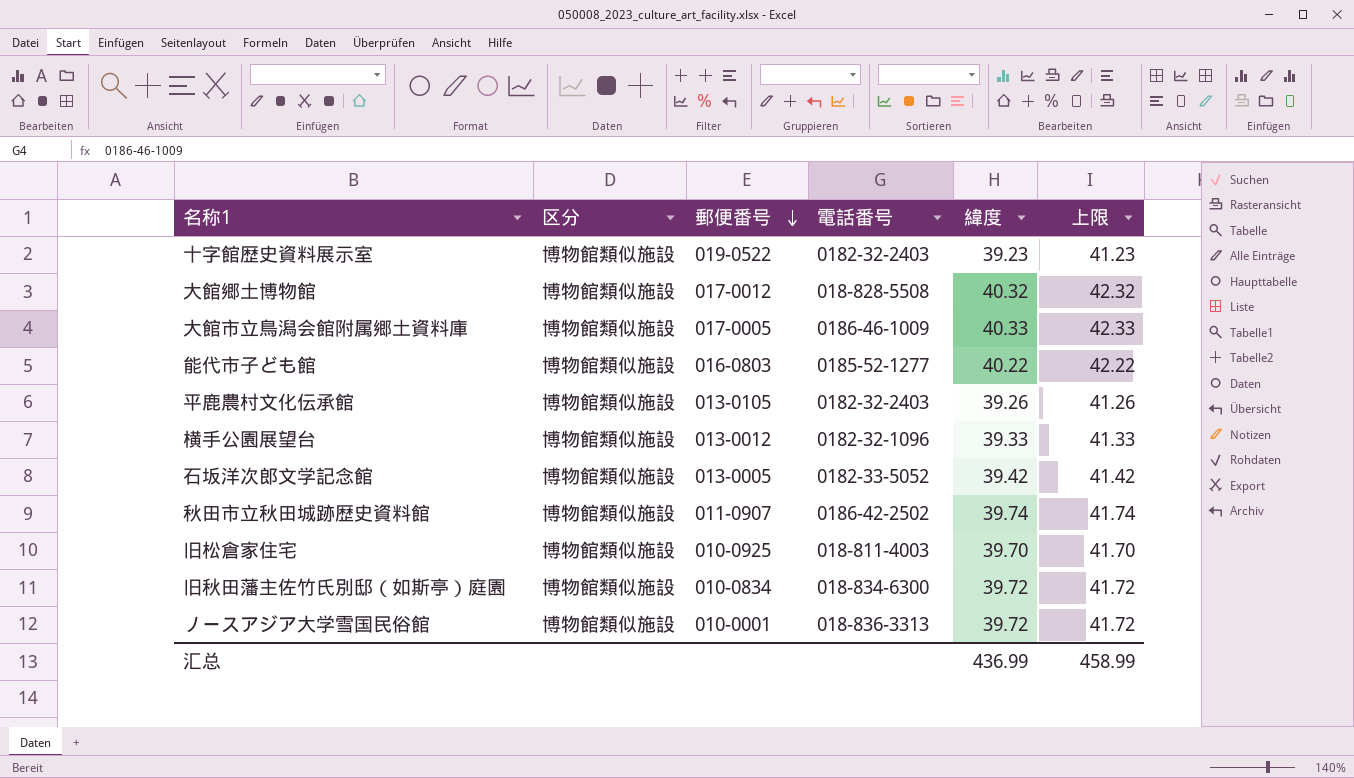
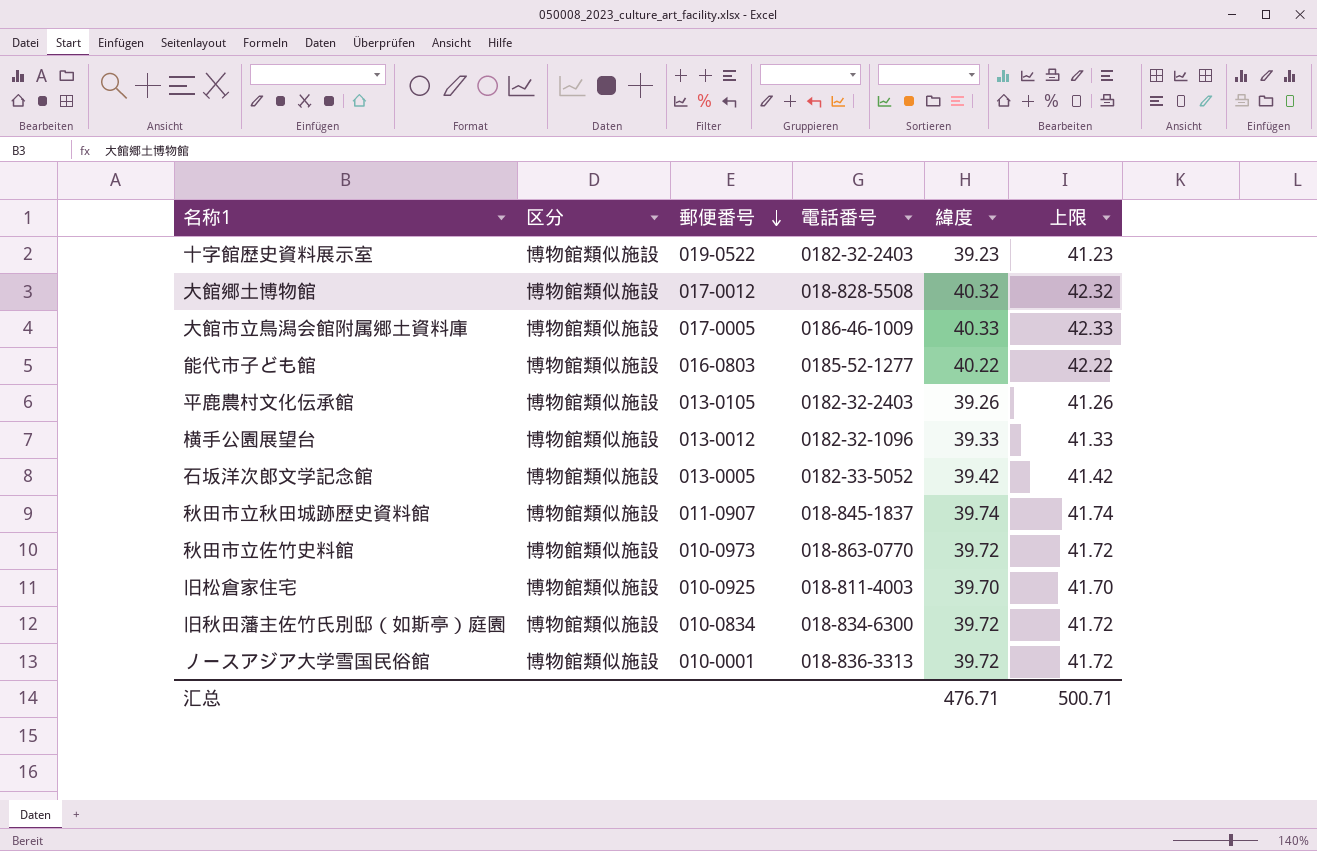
秋田市立秋田城跡歴史資料館 | 電話番号: 0186-42-2502 -> 018-845-1837
row 秋田市立佐竹史料館: none -> 博物館類似施設 | 010-0973 | 018-863-0770 | 39.72 | 41.72
汇总 | 緯度: 436.99 -> 476.71
汇总 | 上限: 458.99 -> 500.71

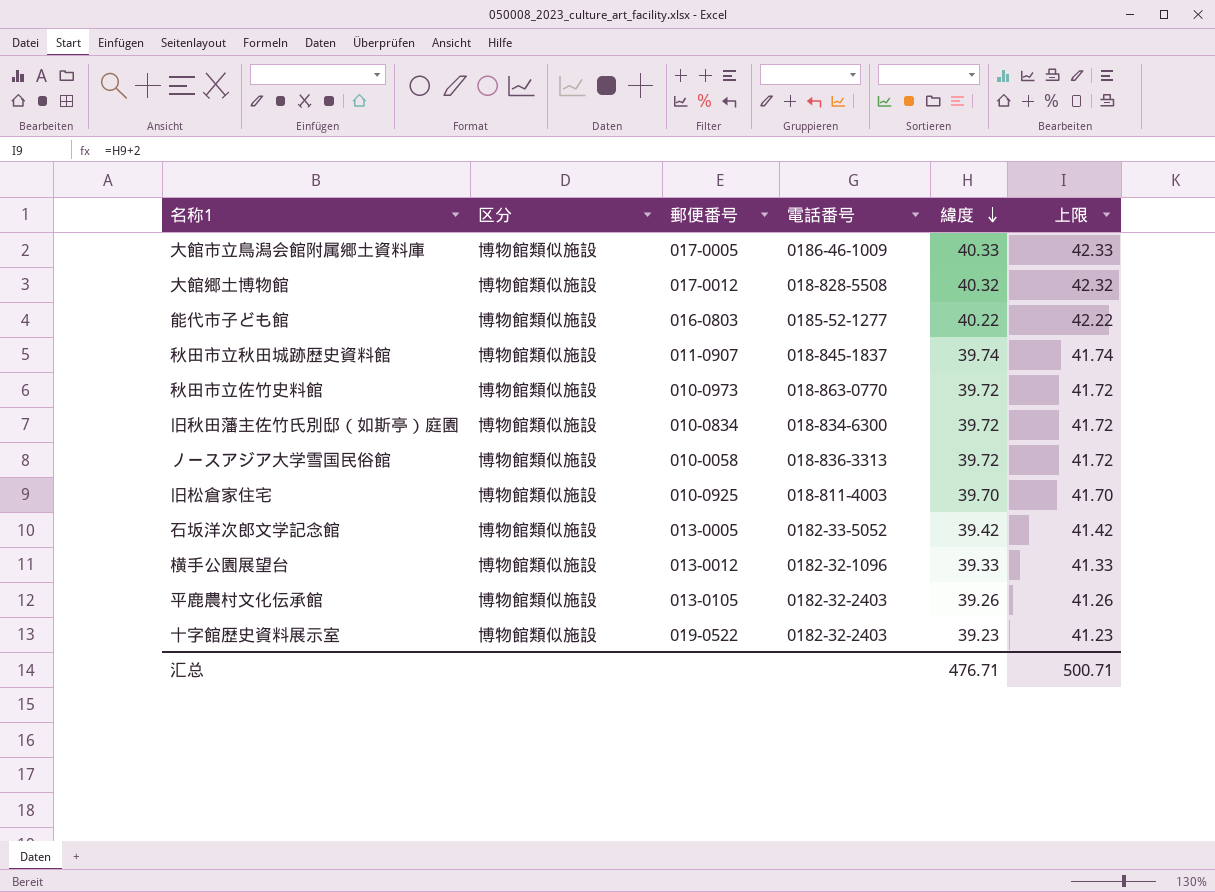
row order: 郵便番号 descending -> 緯度 descending
ノースアジア大学雪国民俗館 | 郵便番号: 010-0001 -> 010-0058

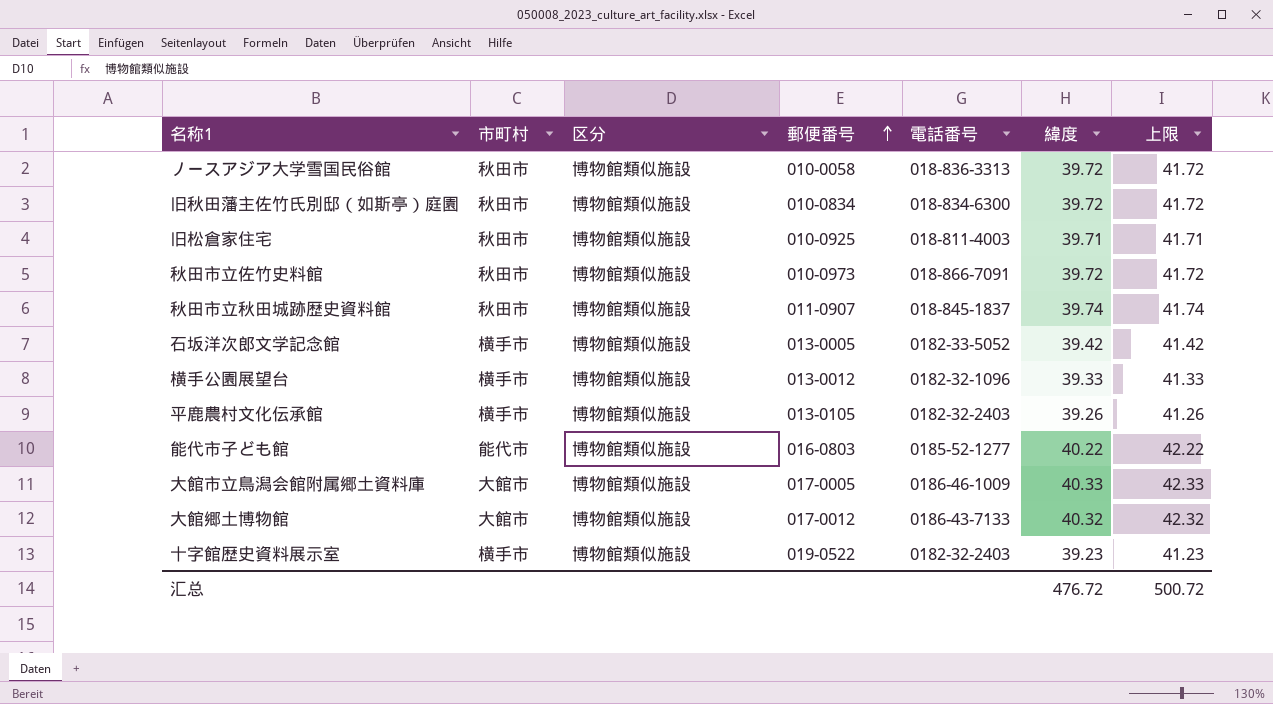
row order: 緯度 descending -> 郵便番号 ascending
column 市町村 | position: none -> 2
旧松倉家住宅 | 緯度: 39.70 -> 39.71
旧松倉家住宅 | 上限: 41.70 -> 41.71
秋田市立佐竹史料館 | 電話番号: 018-863-0770 -> 018-866-7091
大館郷土博物館 | 電話番号: 018-828-5508 -> 0186-43-7133
汇总 | 緯度: 476.71 -> 476.72
汇总 | 上限: 500.71 -> 500.72

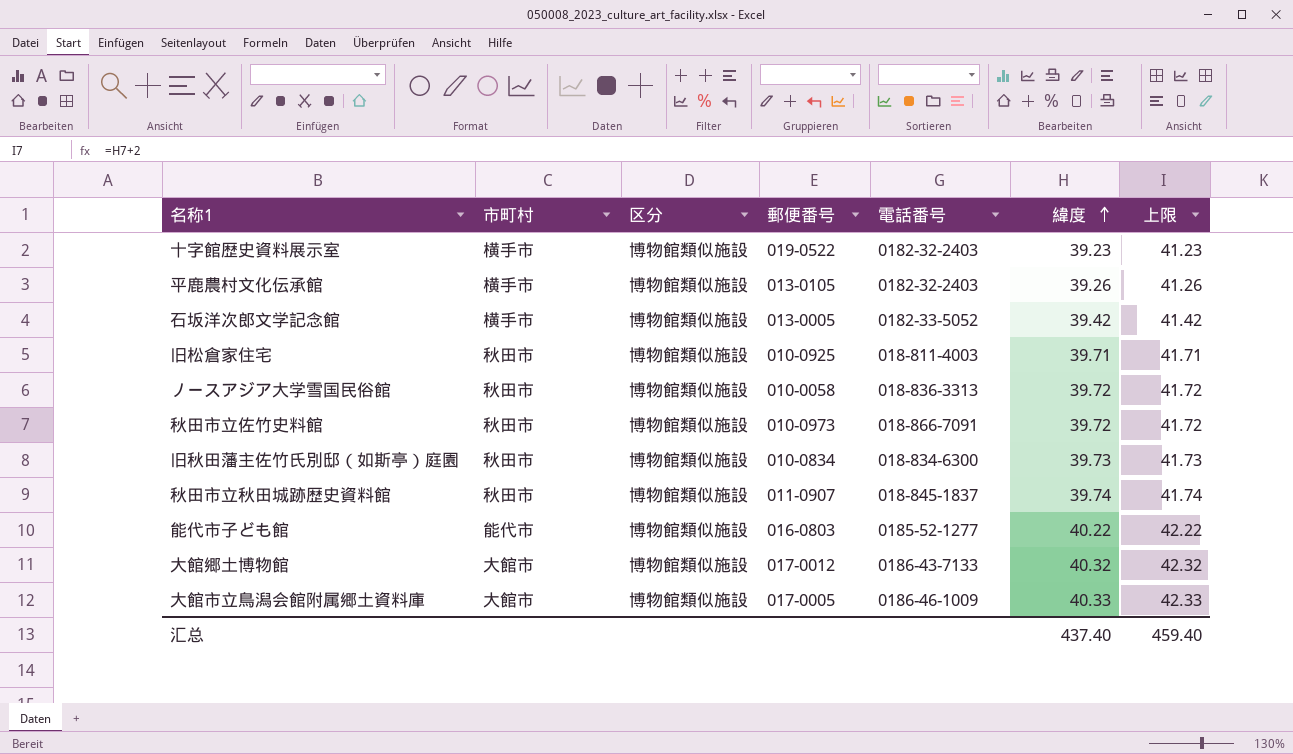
row order: 郵便番号 ascending -> 緯度 ascending
row 横手公園展望台: 横手市 | 博物館類似施設 | 013-0012 | 0182-32-1096 | 39.33 | 41.33 -> none
旧秋田藩主佐竹氏別邸（如斯亭）庭園 | 緯度: 39.72 -> 39.73
旧秋田藩主佐竹氏別邸（如斯亭）庭園 | 上限: 41.72 -> 41.73
汇总 | 緯度: 476.72 -> 437.40
汇总 | 上限: 500.72 -> 459.40

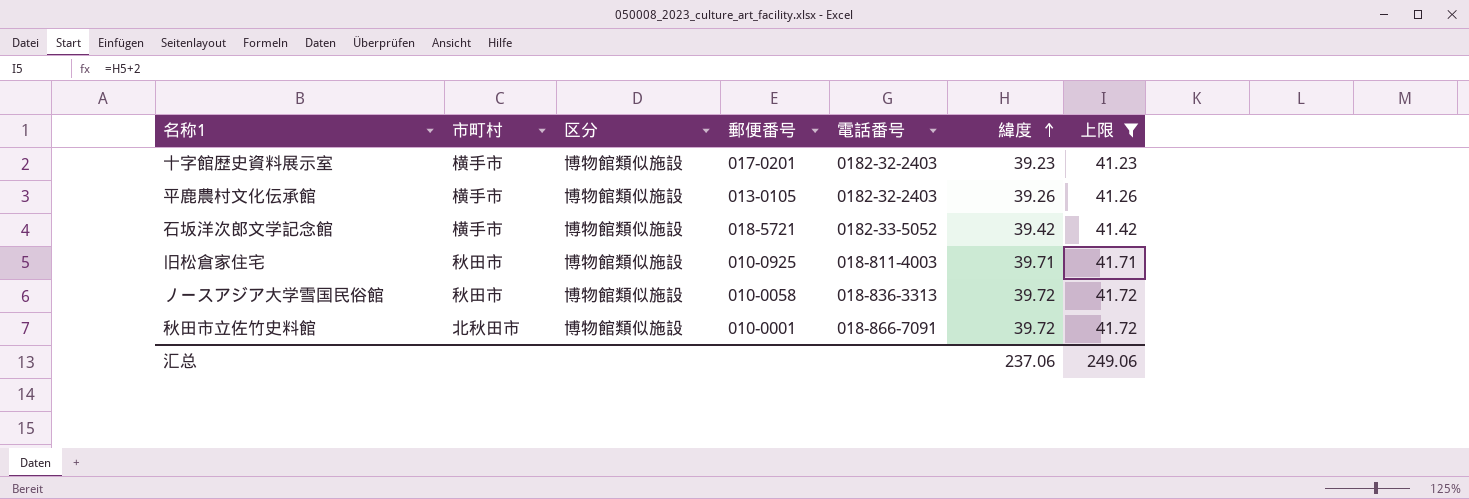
filter: none -> 上限 <= 41.72
十字館歴史資料展示室 | 郵便番号: 019-0522 -> 017-0201
石坂洋次郎文学記念館 | 郵便番号: 013-0005 -> 018-5721
秋田市立佐竹史料館 | 市町村: 秋田市 -> 北秋田市
秋田市立佐竹史料館 | 郵便番号: 010-0973 -> 010-0001
汇总 | 緯度: 437.40 -> 237.06
汇总 | 上限: 459.40 -> 249.06

